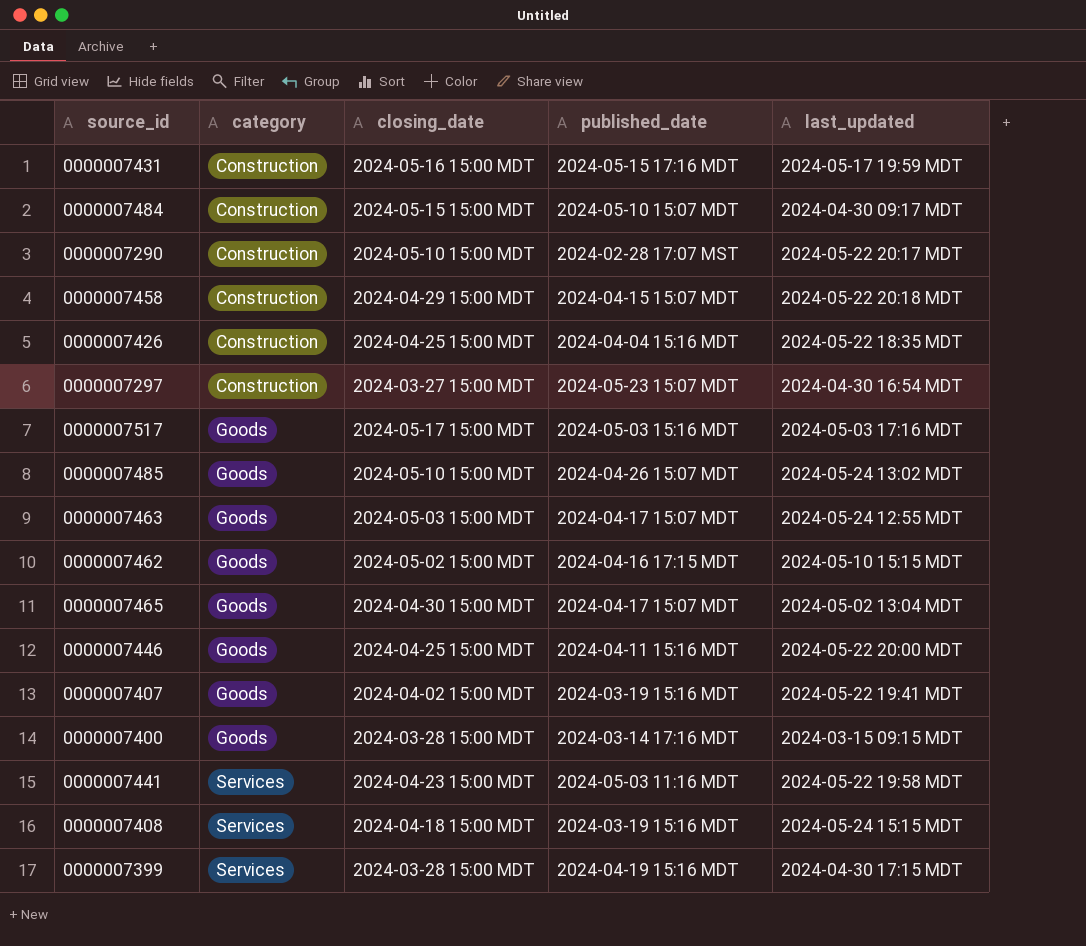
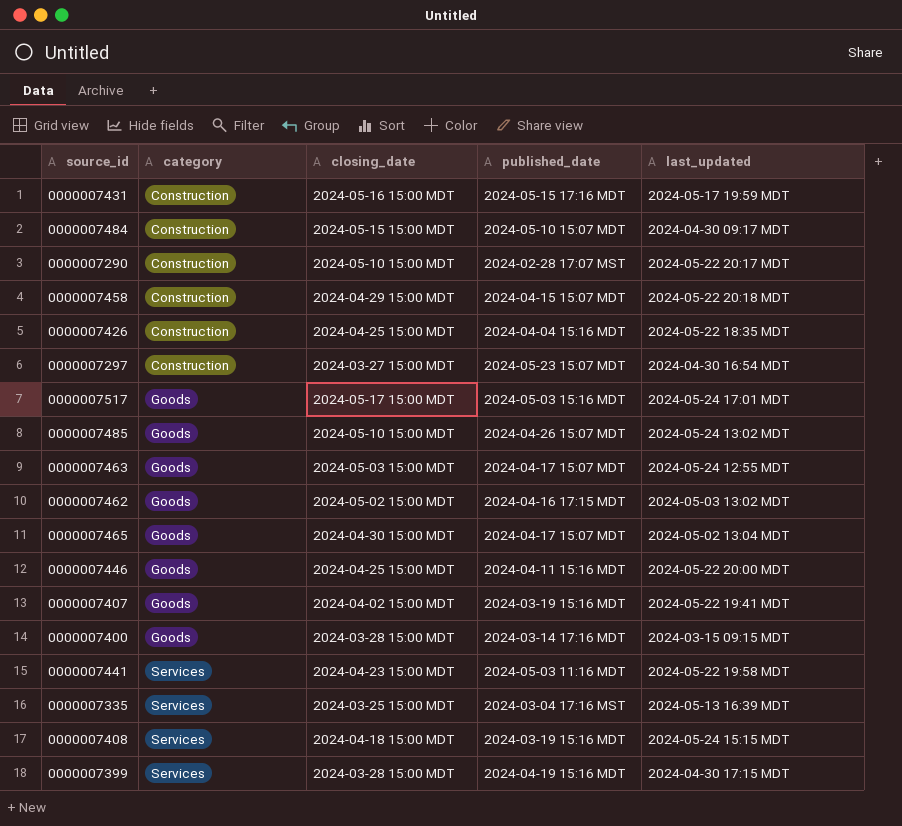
0000007517 | last_updated: 2024-05-03 17:16 MDT -> 2024-05-24 17:01 MDT
0000007462 | last_updated: 2024-05-10 15:15 MDT -> 2024-05-03 13:02 MDT
row 0000007335: none -> Services | 2024-03-25 15:00 MDT | 2024-03-04 17:16 MST | 2024-05-13 16:39 MDT

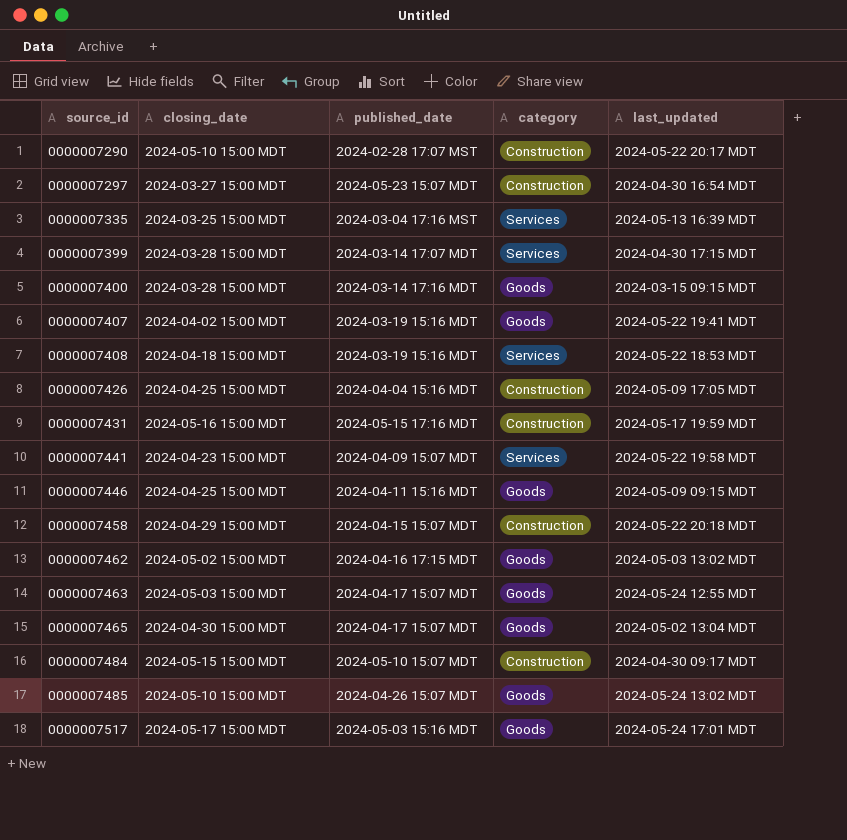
row order: category ascending -> source_id ascending
column category | position: 2 -> 4
0000007399 | published_date: 2024-04-19 15:16 MDT -> 2024-03-14 17:07 MDT
0000007408 | last_updated: 2024-05-24 15:15 MDT -> 2024-05-22 18:53 MDT
0000007426 | last_updated: 2024-05-22 18:35 MDT -> 2024-05-09 17:05 MDT
0000007441 | published_date: 2024-05-03 11:16 MDT -> 2024-04-09 15:07 MDT
0000007446 | last_updated: 2024-05-22 20:00 MDT -> 2024-05-09 09:15 MDT

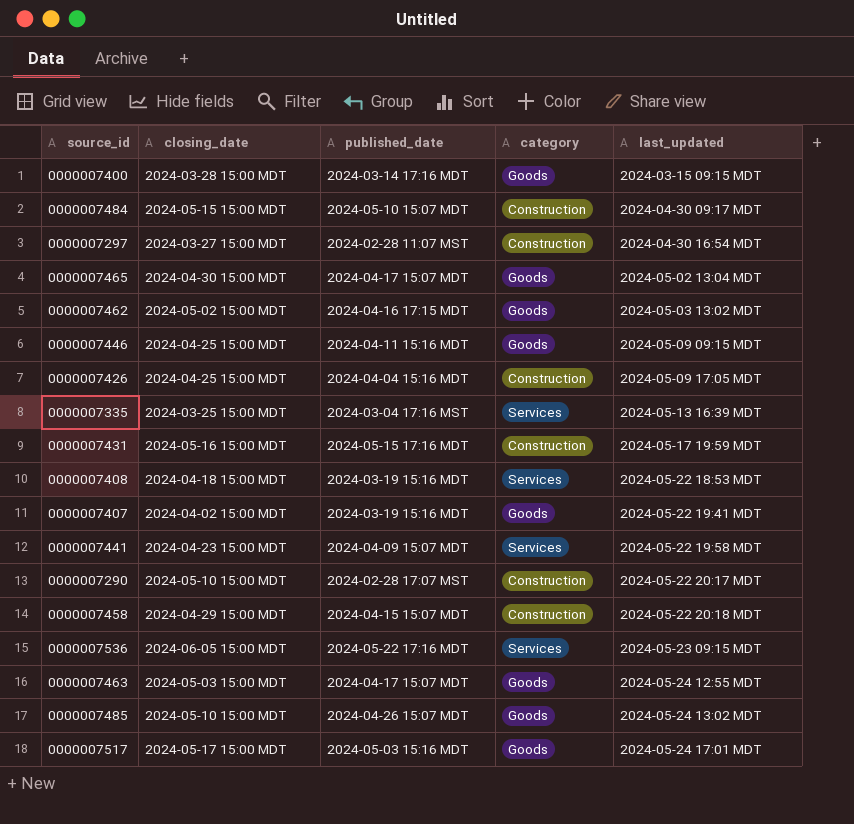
row order: source_id ascending -> last_updated ascending
row 0000007399: 2024-03-28 15:00 MDT | 2024-03-14 17:07 MDT | Services | 2024-04-30 17:15 MDT -> none
0000007297 | published_date: 2024-05-23 15:07 MDT -> 2024-02-28 11:07 MST
row 0000007536: none -> 2024-06-05 15:00 MDT | 2024-05-22 17:16 MDT | Services | 2024-05-23 09:15 MDT

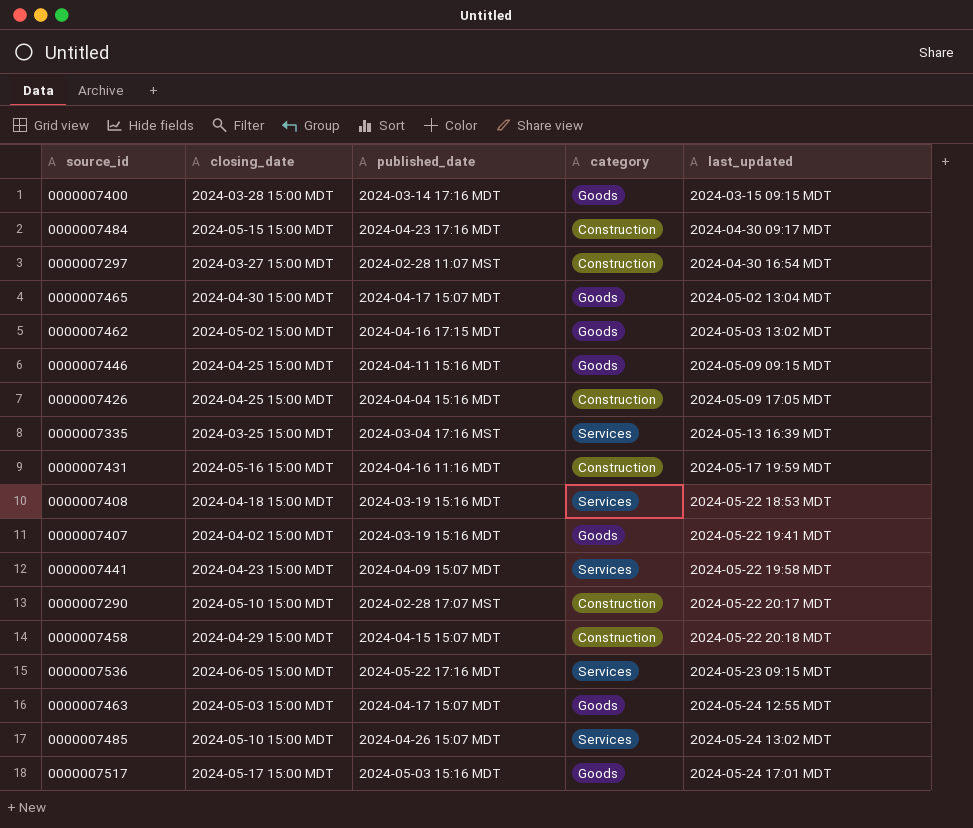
0000007484 | published_date: 2024-05-10 15:07 MDT -> 2024-04-23 17:16 MDT
0000007431 | published_date: 2024-05-15 17:16 MDT -> 2024-04-16 11:16 MDT
0000007485 | category: Goods -> Services

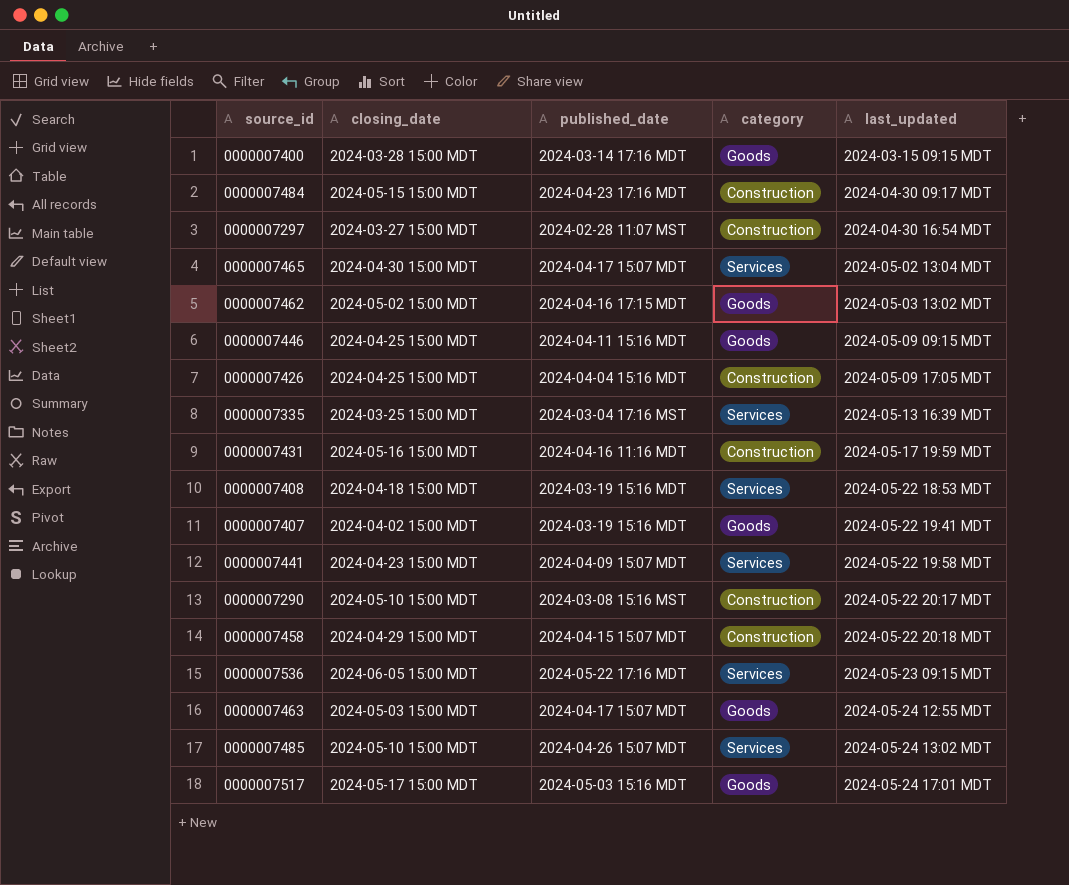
0000007465 | category: Goods -> Services
0000007290 | published_date: 2024-02-28 17:07 MST -> 2024-03-08 15:16 MST

